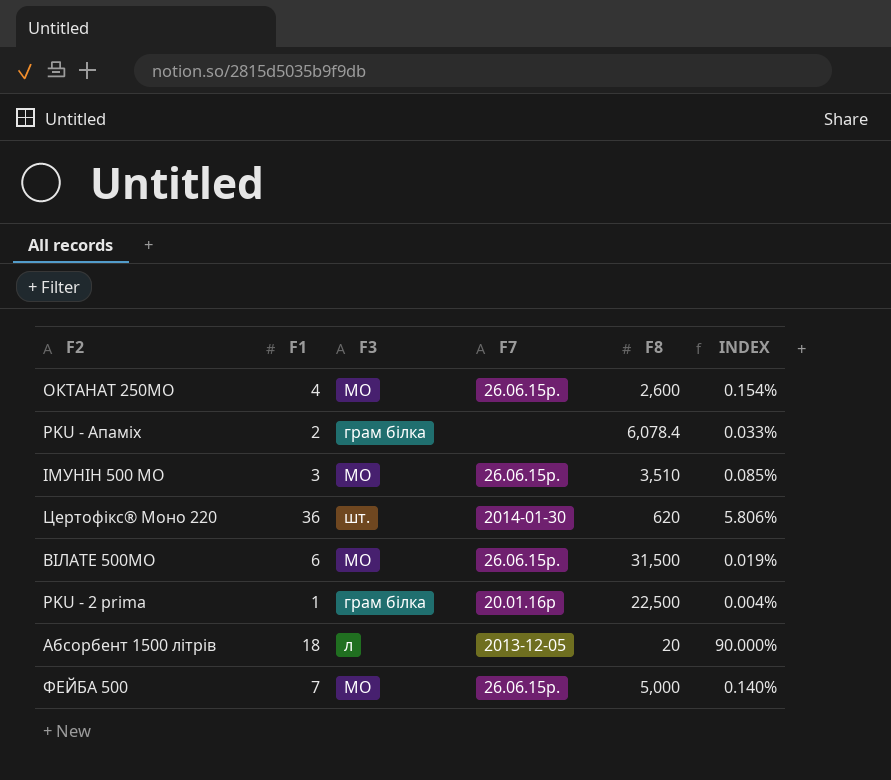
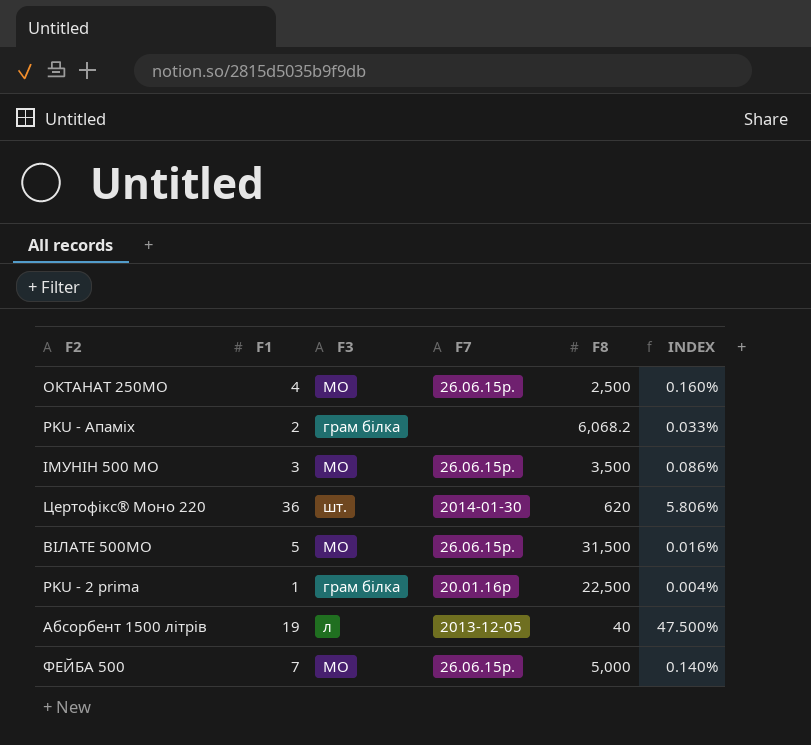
ОКТАНАТ 250МО | F8: 2,600 -> 2,500
ОКТАНАТ 250МО | INDEX: 0.154% -> 0.160%
PKU - Апаміх | F8: 6,078.4 -> 6,068.2
ІМУНІН 500 МО | F8: 3,510 -> 3,500
ІМУНІН 500 МО | INDEX: 0.085% -> 0.086%
ВІЛАТЕ 500МО | F1: 6 -> 5
ВІЛАТЕ 500МО | INDEX: 0.019% -> 0.016%
Абсорбент 1500 літрів | F1: 18 -> 19
Абсорбент 1500 літрів | F8: 20 -> 40
Абсорбент 1500 літрів | INDEX: 90.000% -> 47.500%

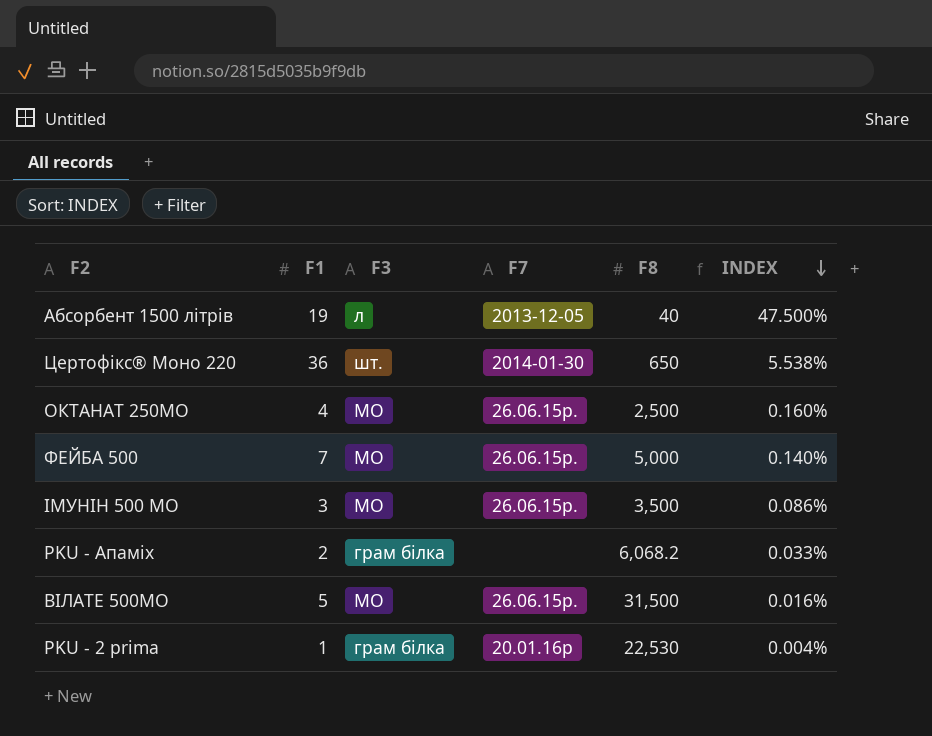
row order: none -> INDEX descending
Цертофікс® Моно 220 | F8: 620 -> 650
Цертофікс® Моно 220 | INDEX: 5.806% -> 5.538%
PKU - 2 prima | F8: 22,500 -> 22,530

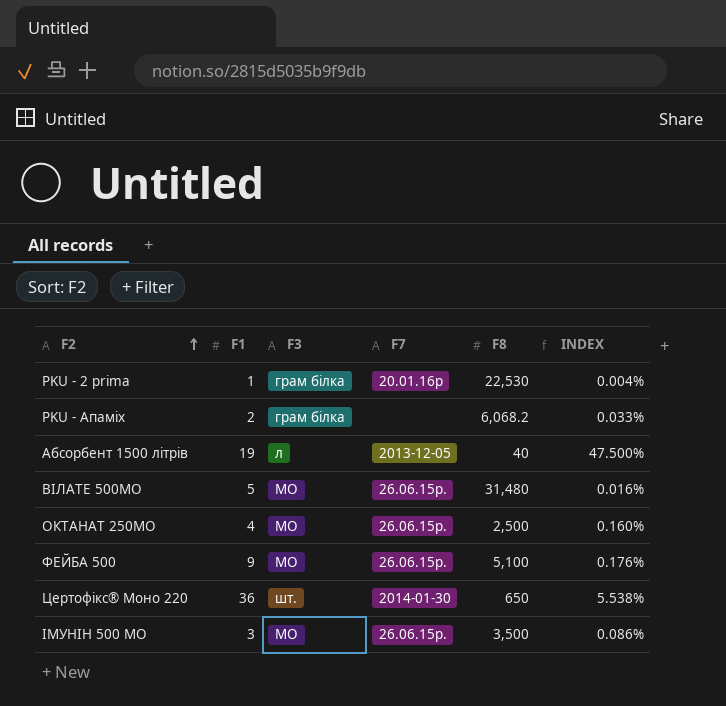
row order: INDEX descending -> F2 ascending
ВІЛАТЕ 500МО | F8: 31,500 -> 31,480
ФЕЙБА 500 | F1: 7 -> 9
ФЕЙБА 500 | F8: 5,000 -> 5,100
ФЕЙБА 500 | INDEX: 0.140% -> 0.176%

